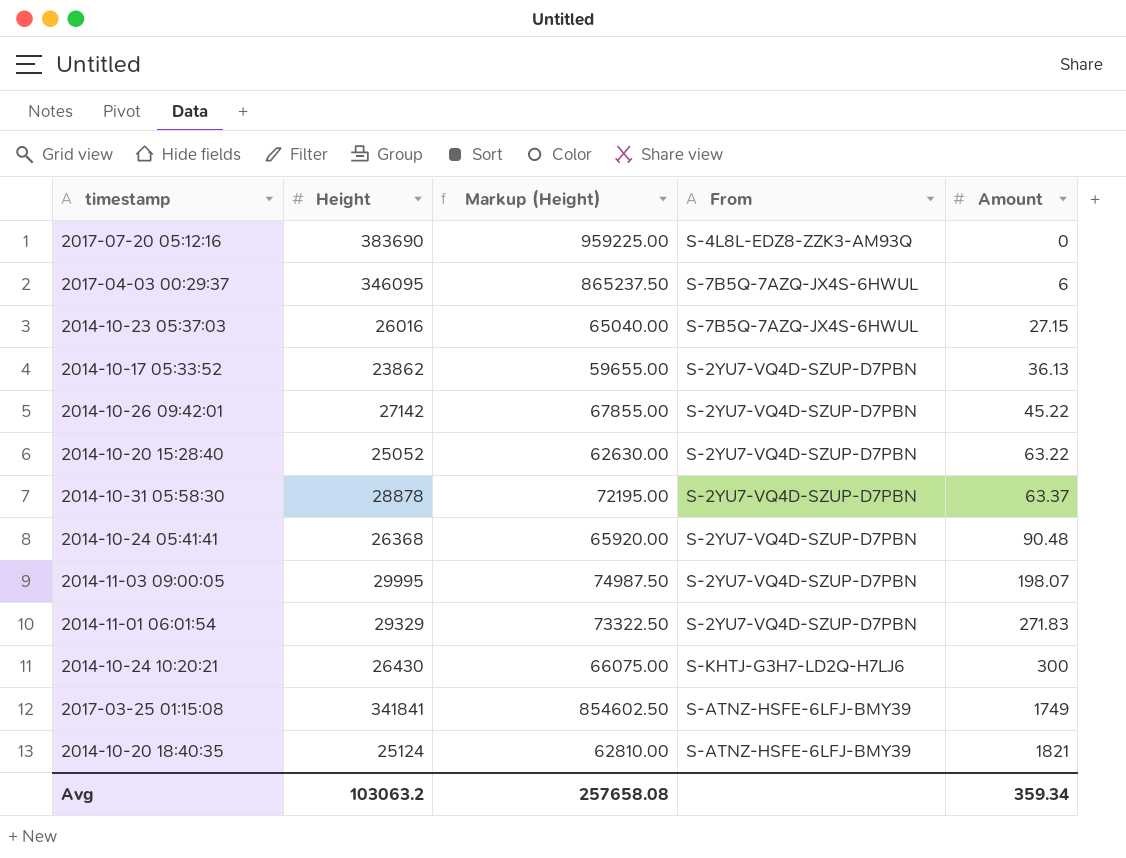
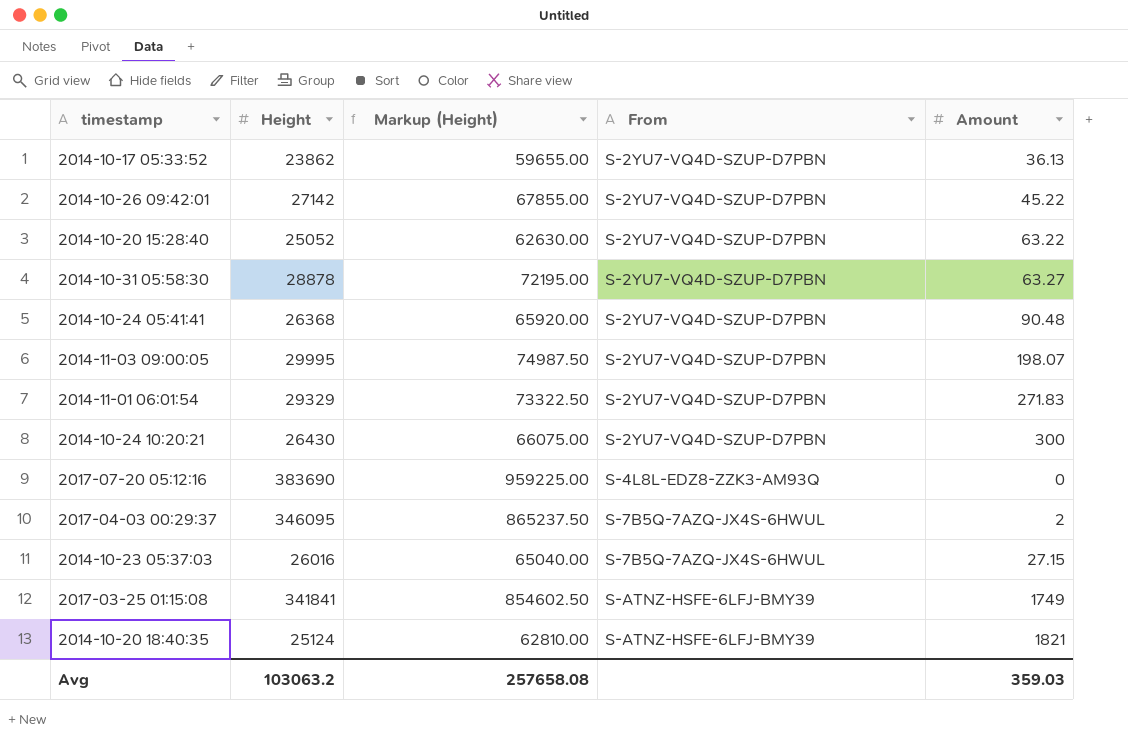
row order: Amount ascending -> From ascending
2014-10-31 05:58:30 | Amount: 63.37 -> 63.27
2014-10-24 10:20:21 | From: S-KHTJ-G3H7-LD2Q-H7LJ6 -> S-2YU7-VQ4D-SZUP-D7PBN
2017-04-03 00:29:37 | Amount: 6 -> 2
Avg | Amount: 359.34 -> 359.03

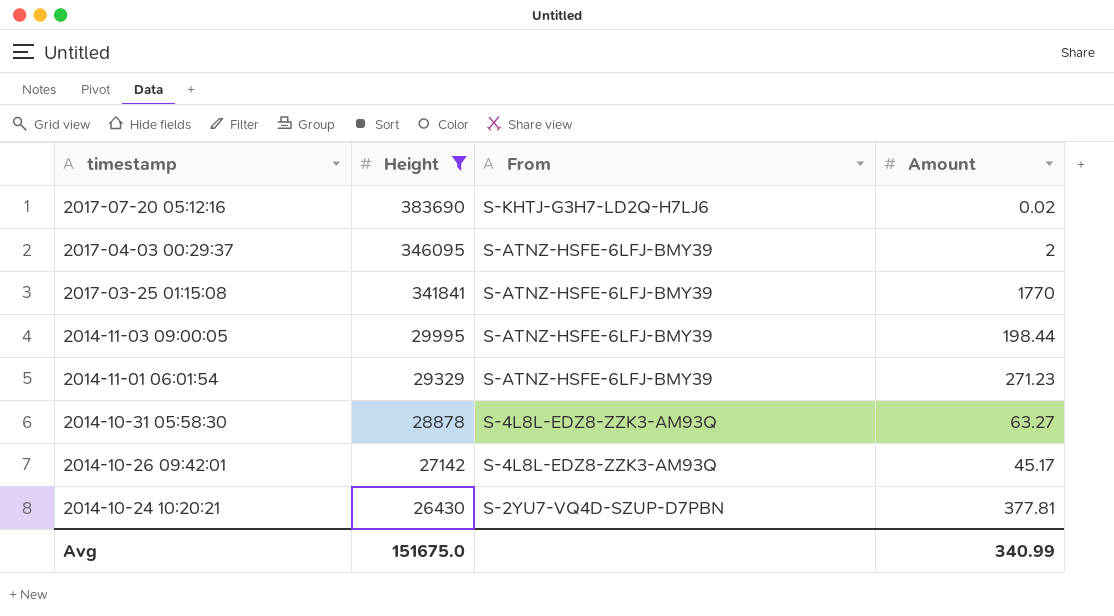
filter: none -> Height >= 26430
row order: From ascending -> timestamp descending
column Markup (Height) | formula: [Height] * 2.5 -> none
2017-07-20 05:12:16 | From: S-4L8L-EDZ8-ZZK3-AM93Q -> S-KHTJ-G3H7-LD2Q-H7LJ6
2017-07-20 05:12:16 | Amount: 0 -> 0.02
2017-04-03 00:29:37 | From: S-7B5Q-7AZQ-JX4S-6HWUL -> S-ATNZ-HSFE-6LFJ-BMY39
2017-03-25 01:15:08 | Amount: 1749 -> 1770
2014-11-03 09:00:05 | From: S-2YU7-VQ4D-SZUP-D7PBN -> S-ATNZ-HSFE-6LFJ-BMY39
2014-11-03 09:00:05 | Amount: 198.07 -> 198.44
2014-11-01 06:01:54 | From: S-2YU7-VQ4D-SZUP-D7PBN -> S-ATNZ-HSFE-6LFJ-BMY39
2014-11-01 06:01:54 | Amount: 271.83 -> 271.23
2014-10-31 05:58:30 | From: S-2YU7-VQ4D-SZUP-D7PBN -> S-4L8L-EDZ8-ZZK3-AM93Q
2014-10-26 09:42:01 | From: S-2YU7-VQ4D-SZUP-D7PBN -> S-4L8L-EDZ8-ZZK3-AM93Q
2014-10-26 09:42:01 | Amount: 45.22 -> 45.17
2014-10-24 10:20:21 | Amount: 300 -> 377.81
Avg | Height: 103063.2 -> 151675.0
Avg | Amount: 359.03 -> 340.99

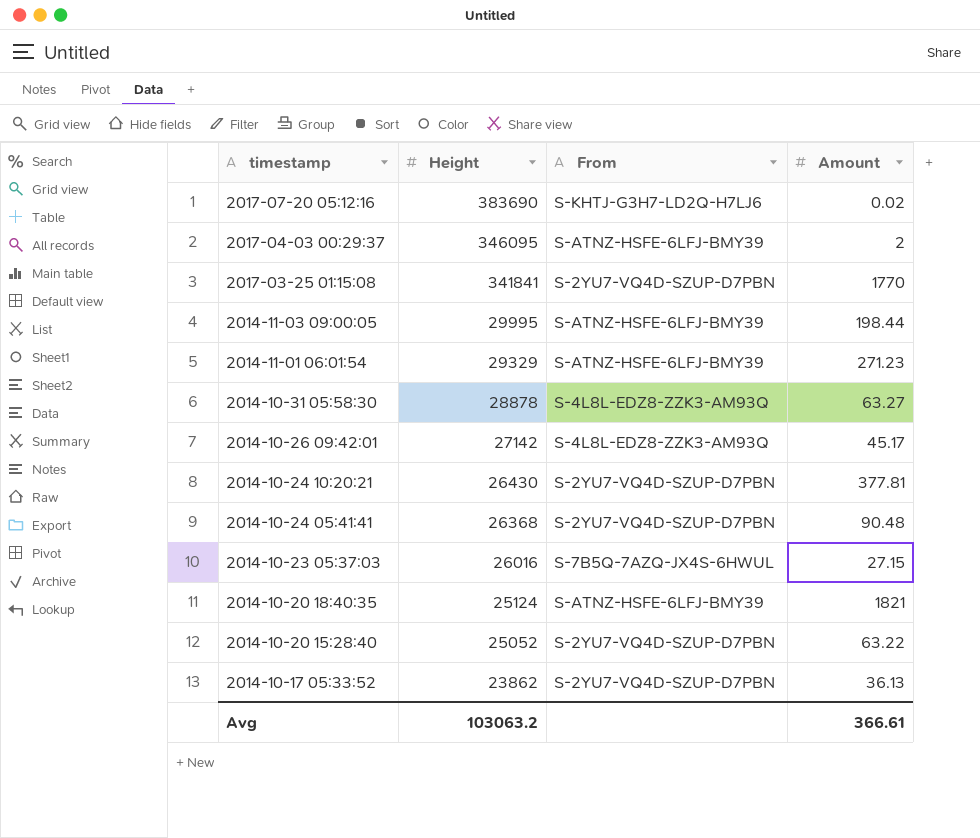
filter: Height >= 26430 -> none
2017-03-25 01:15:08 | From: S-ATNZ-HSFE-6LFJ-BMY39 -> S-2YU7-VQ4D-SZUP-D7PBN
Avg | Height: 151675.0 -> 103063.2
Avg | Amount: 340.99 -> 366.61

